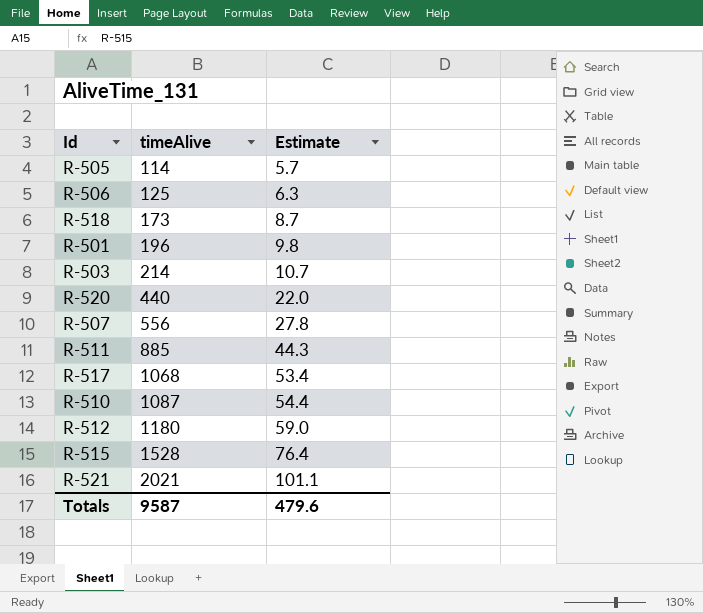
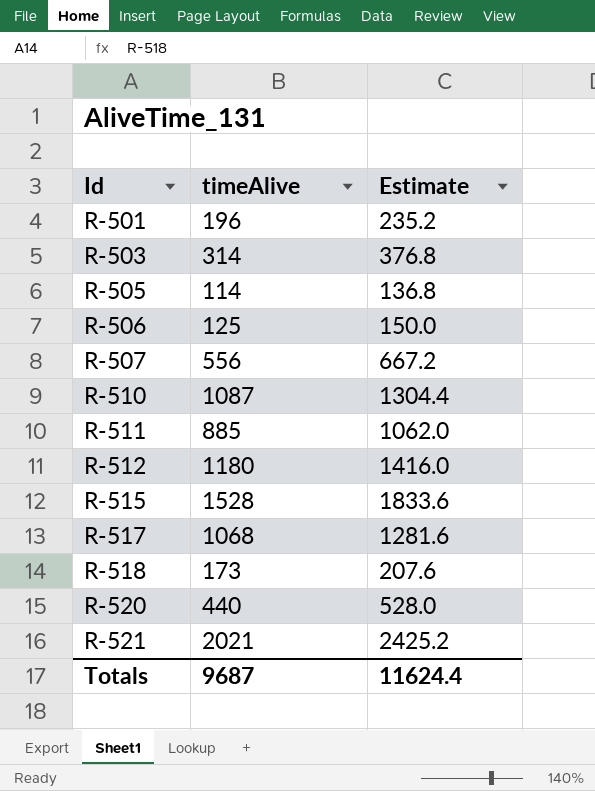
row order: timeAlive ascending -> Id ascending
column Estimate | formula: [timeAlive] * 0.05 -> [timeAlive] * 1.2
R-503 | timeAlive: 214 -> 314
Totals | timeAlive: 9587 -> 9687
Totals | Estimate: 479.6 -> 11624.4

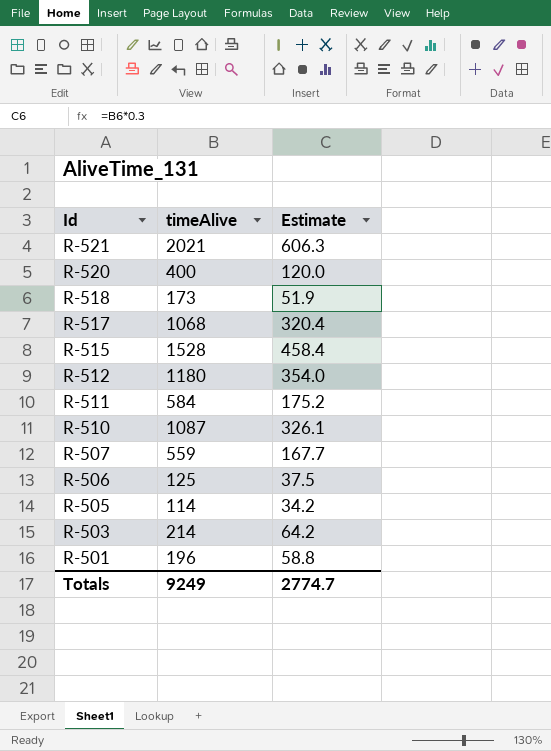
row order: Id ascending -> Id descending
column Estimate | formula: [timeAlive] * 1.2 -> [timeAlive] * 0.3
R-520 | timeAlive: 440 -> 400
R-511 | timeAlive: 885 -> 584
R-507 | timeAlive: 556 -> 559
R-503 | timeAlive: 314 -> 214
Totals | timeAlive: 9687 -> 9249
Totals | Estimate: 11624.4 -> 2774.7

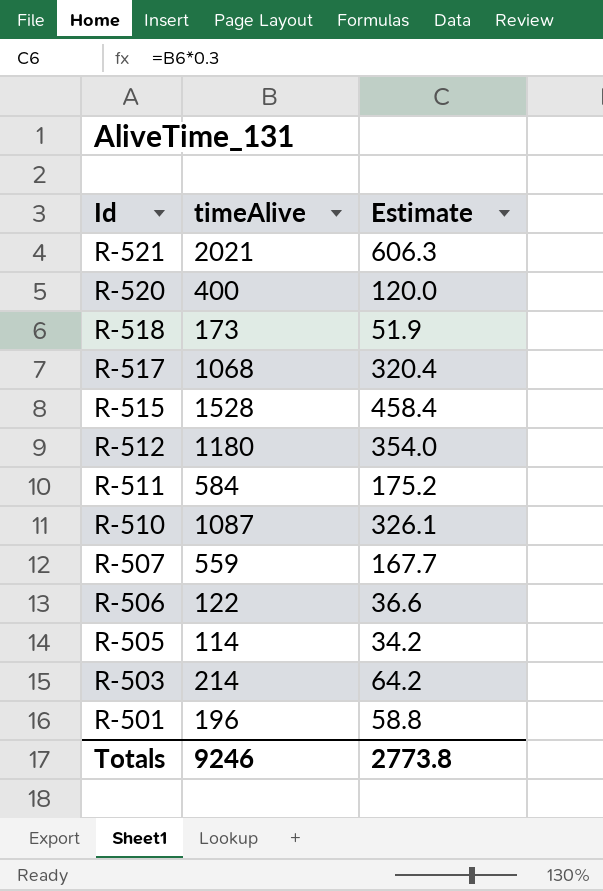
R-506 | timeAlive: 125 -> 122
R-506 | Estimate: 37.5 -> 36.6
Totals | timeAlive: 9249 -> 9246
Totals | Estimate: 2774.7 -> 2773.8

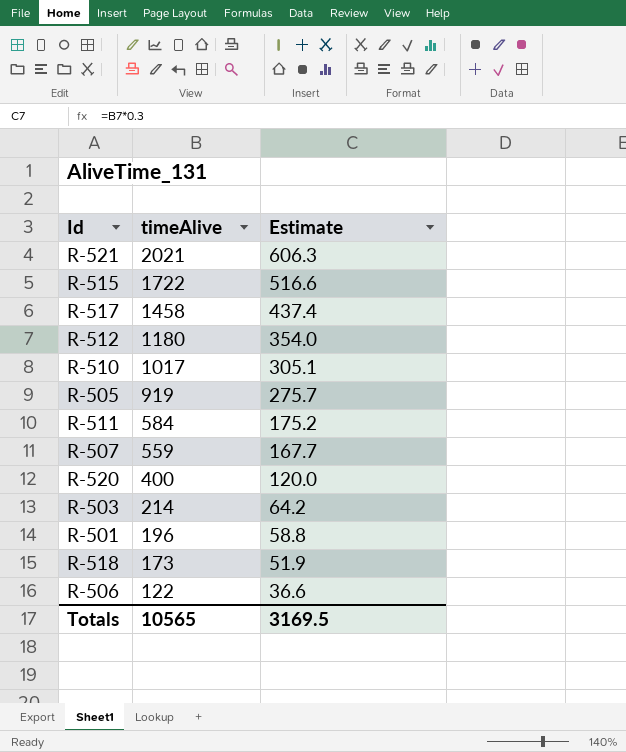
row order: Id descending -> timeAlive descending
R-515 | timeAlive: 1528 -> 1722
R-515 | Estimate: 458.4 -> 516.6
R-517 | timeAlive: 1068 -> 1458
R-517 | Estimate: 320.4 -> 437.4
R-510 | timeAlive: 1087 -> 1017
R-510 | Estimate: 326.1 -> 305.1
R-505 | timeAlive: 114 -> 919
R-505 | Estimate: 34.2 -> 275.7
Totals | timeAlive: 9246 -> 10565
Totals | Estimate: 2773.8 -> 3169.5

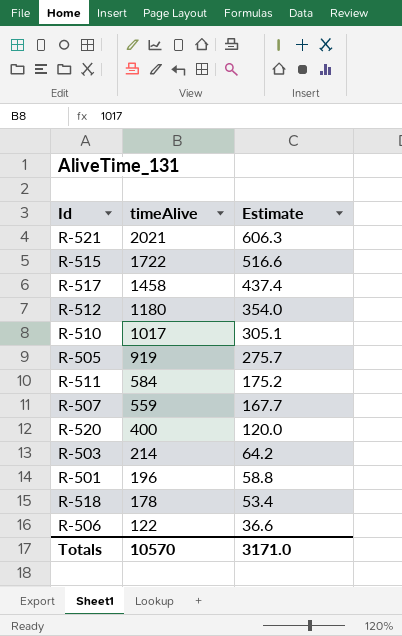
R-518 | timeAlive: 173 -> 178
R-518 | Estimate: 51.9 -> 53.4
Totals | timeAlive: 10565 -> 10570
Totals | Estimate: 3169.5 -> 3171.0

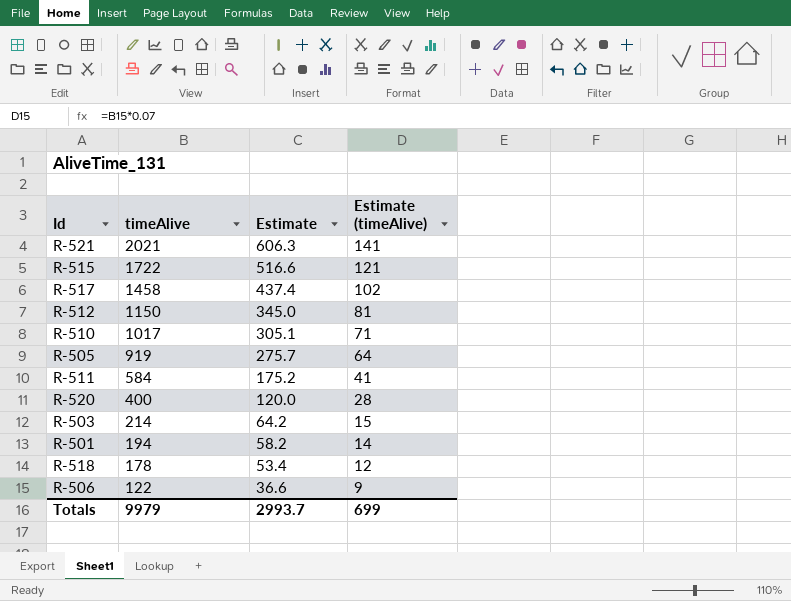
column Estimate (timeAlive) | formula: none -> [timeAlive] * 0.07
row R-507: 559 | 167.7 -> none
R-512 | timeAlive: 1180 -> 1150
R-512 | Estimate: 354.0 -> 345.0
R-501 | timeAlive: 196 -> 194
R-501 | Estimate: 58.8 -> 58.2
Totals | timeAlive: 10570 -> 9979
Totals | Estimate: 3171.0 -> 2993.7

